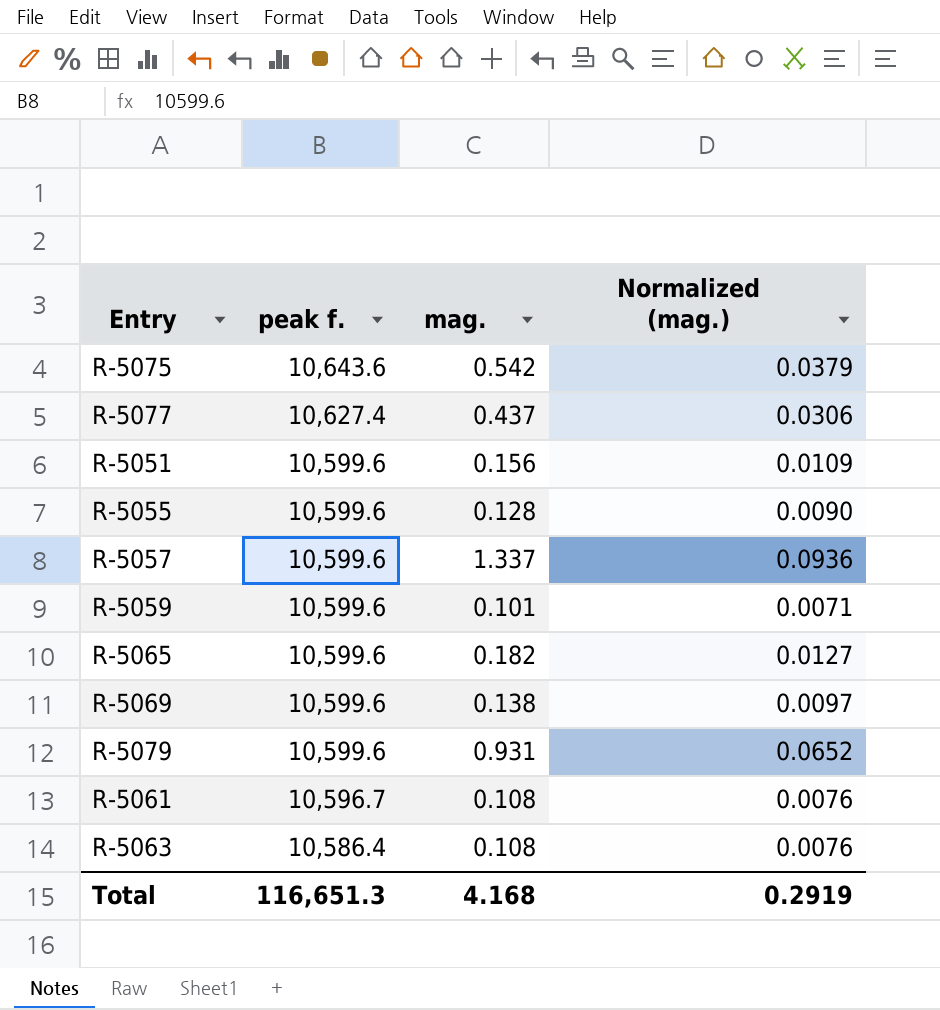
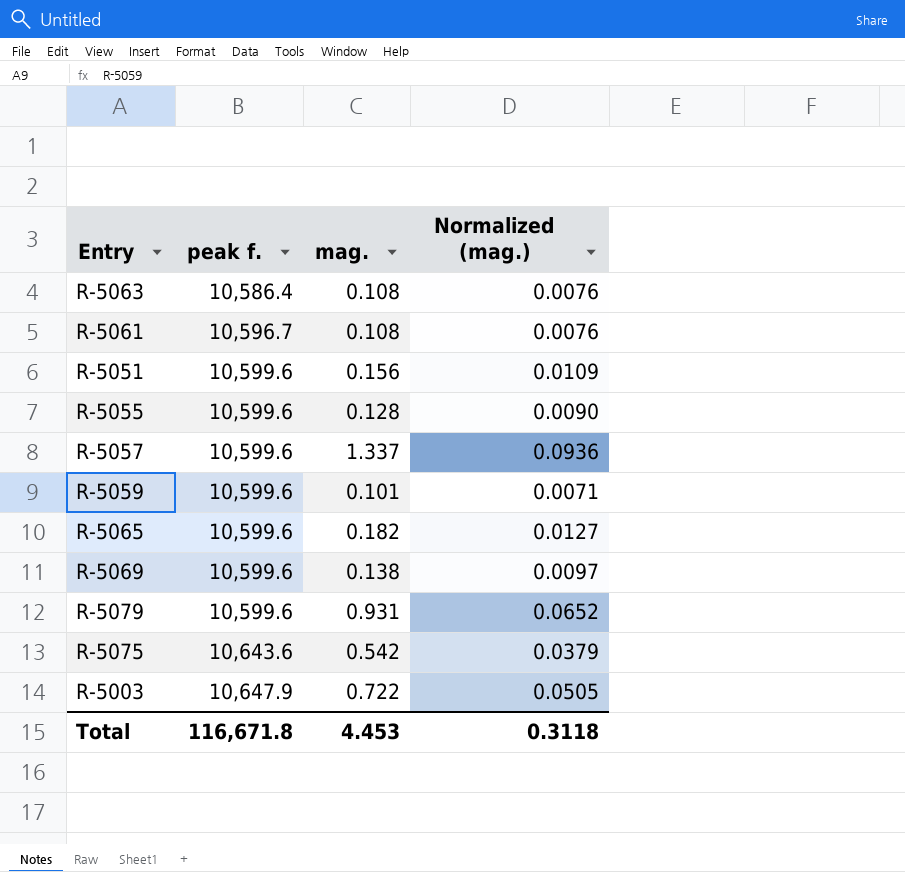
row order: peak f. descending -> peak f. ascending
row R-5077: 10,627.4 | 0.437 | 0.0306 -> none
row R-5003: none -> 10,647.9 | 0.722 | 0.0505
Total | peak f.: 116,651.3 -> 116,671.8
Total | mag.: 4.168 -> 4.453
Total | Normalized (mag.): 0.2919 -> 0.3118

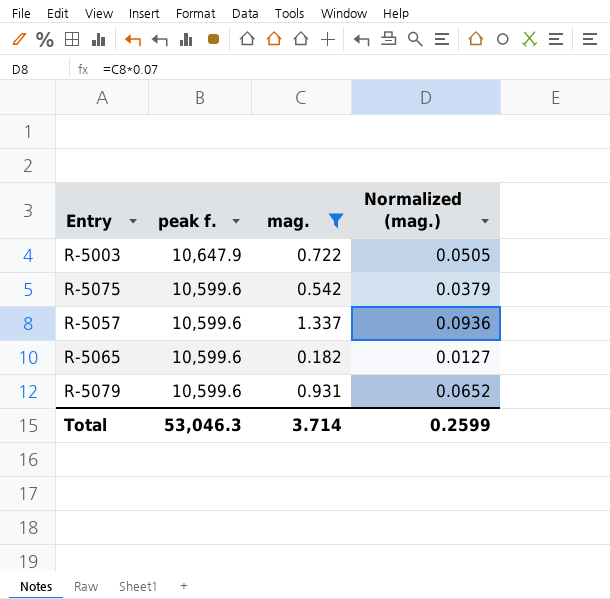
filter: none -> mag. >= 0.182
row order: peak f. ascending -> peak f. descending
R-5075 | peak f.: 10,643.6 -> 10,599.6
Total | peak f.: 116,671.8 -> 53,046.3
Total | mag.: 4.453 -> 3.714
Total | Normalized (mag.): 0.3118 -> 0.2599

